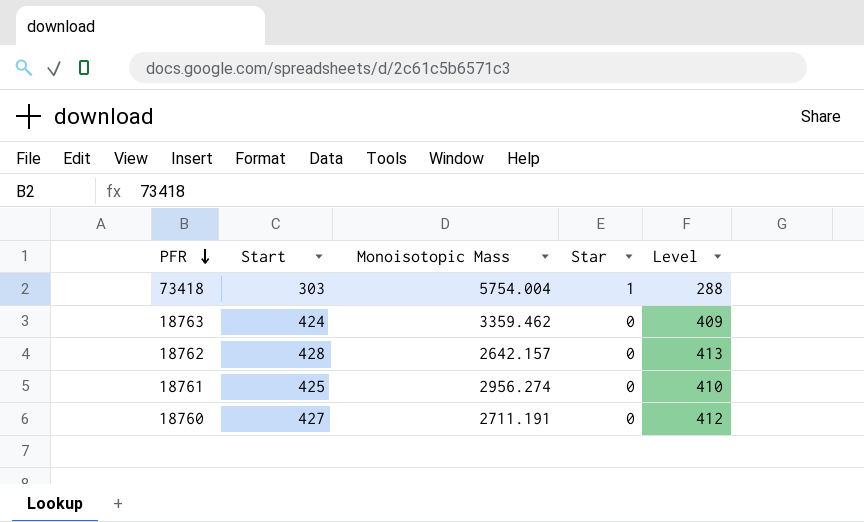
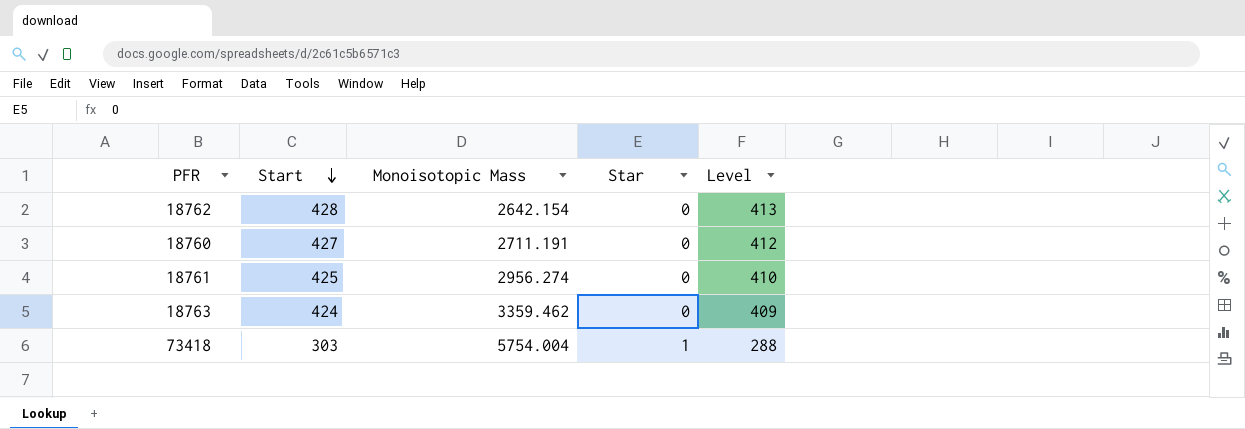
row order: PFR descending -> Start descending
18762 | Monoisotopic Mass: 2642.157 -> 2642.154

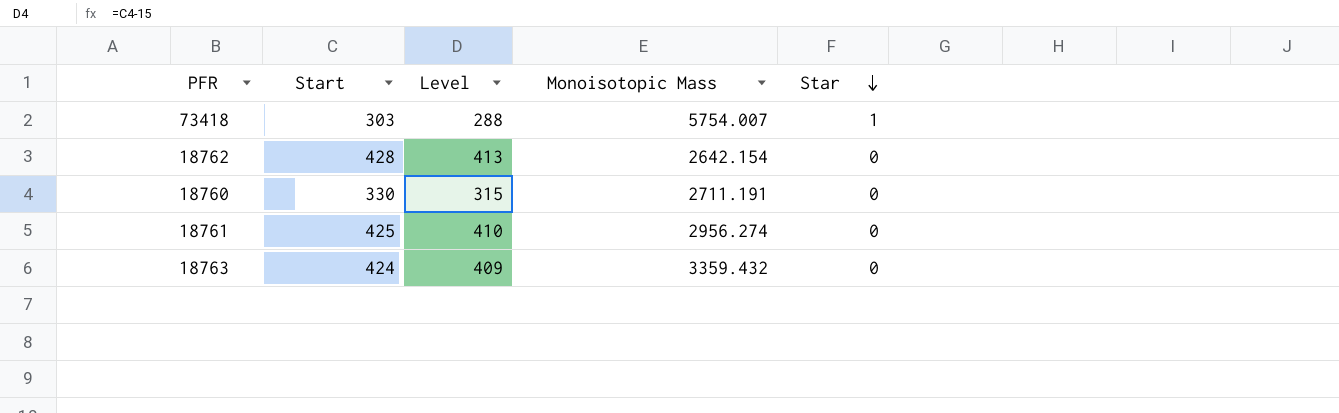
row order: Start descending -> Star descending
column Level | position: 5 -> 3
73418 | Monoisotopic Mass: 5754.004 -> 5754.007
18760 | Start: 427 -> 330
18760 | Level: 412 -> 315
18763 | Monoisotopic Mass: 3359.462 -> 3359.432

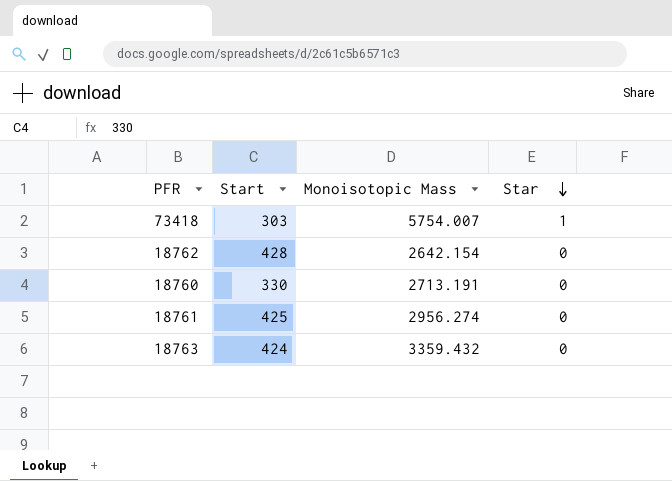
column Level | formula: [Start] - 15 -> none
18760 | Monoisotopic Mass: 2711.191 -> 2713.191

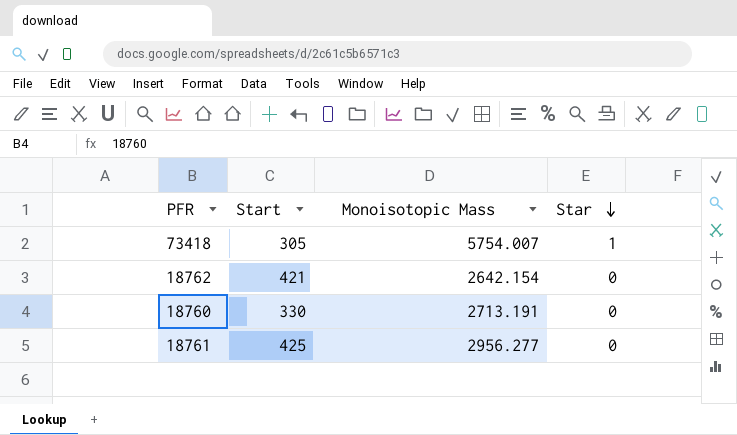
row 18763: 424 | 3359.432 | 0 -> none
73418 | Start: 303 -> 305
18762 | Start: 428 -> 421
18761 | Monoisotopic Mass: 2956.274 -> 2956.277

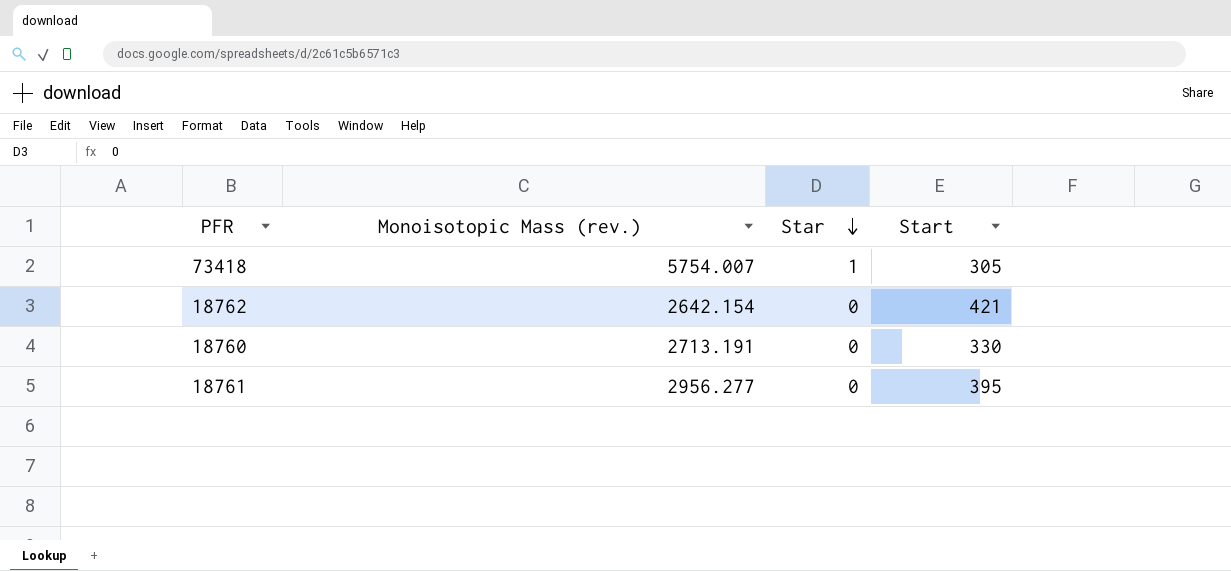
column name: Monoisotopic Mass -> Monoisotopic Mass (rev.)
column Start | position: 2 -> 4
18761 | Start: 425 -> 395

